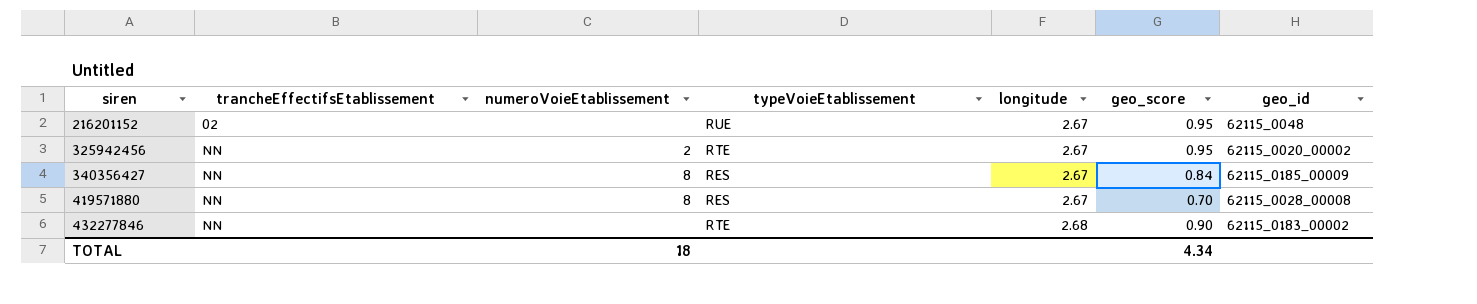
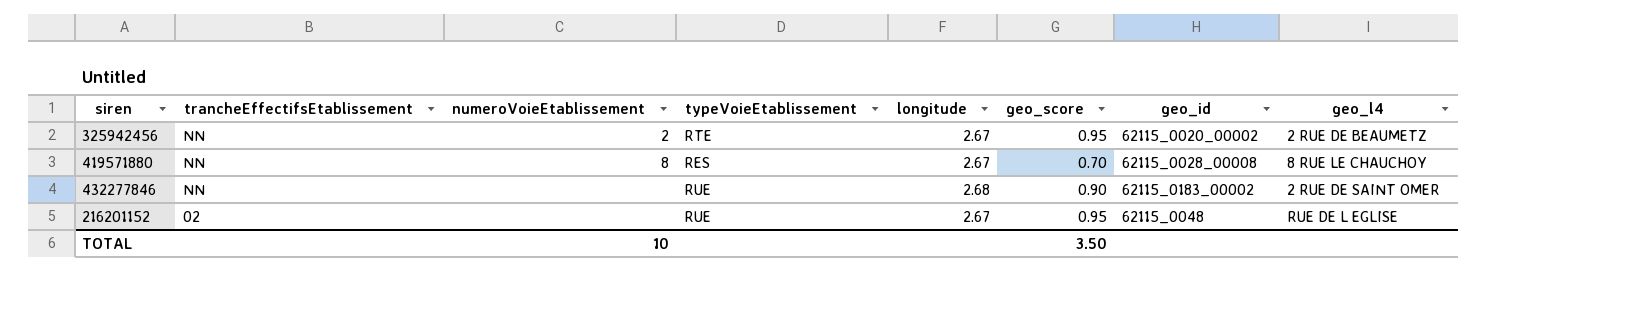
row order: siren ascending -> trancheEffectifsEtablissement descending
column geo_l4 | position: none -> 8
row 340356427: NN | 8 | RES | 2.67 | 0.84 | 62115_0185_00009 -> none
432277846 | typeVoieEtablissement: RTE -> RUE
TOTAL | numeroVoieEtablissement: 18 -> 10
TOTAL | geo_score: 4.34 -> 3.50

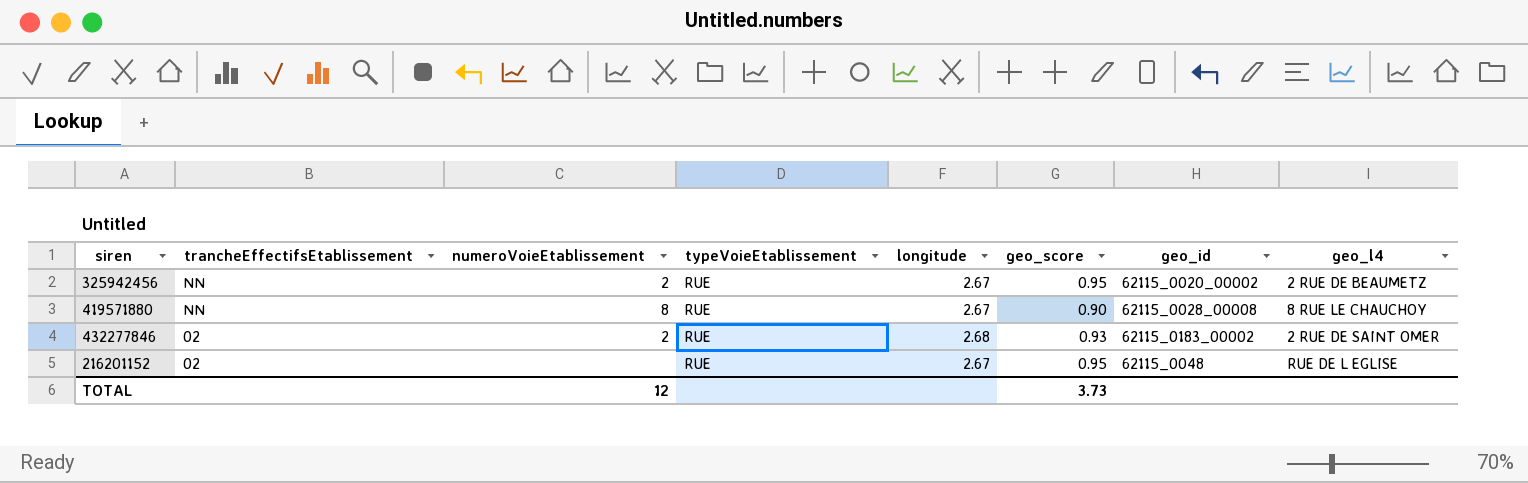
325942456 | typeVoieEtablissement: RTE -> RUE
419571880 | typeVoieEtablissement: RES -> RUE
419571880 | geo_score: 0.70 -> 0.90
432277846 | trancheEffectifsEtablissement: NN -> 02
432277846 | numeroVoieEtablissement: none -> 2
432277846 | geo_score: 0.90 -> 0.93
TOTAL | numeroVoieEtablissement: 10 -> 12
TOTAL | geo_score: 3.50 -> 3.73

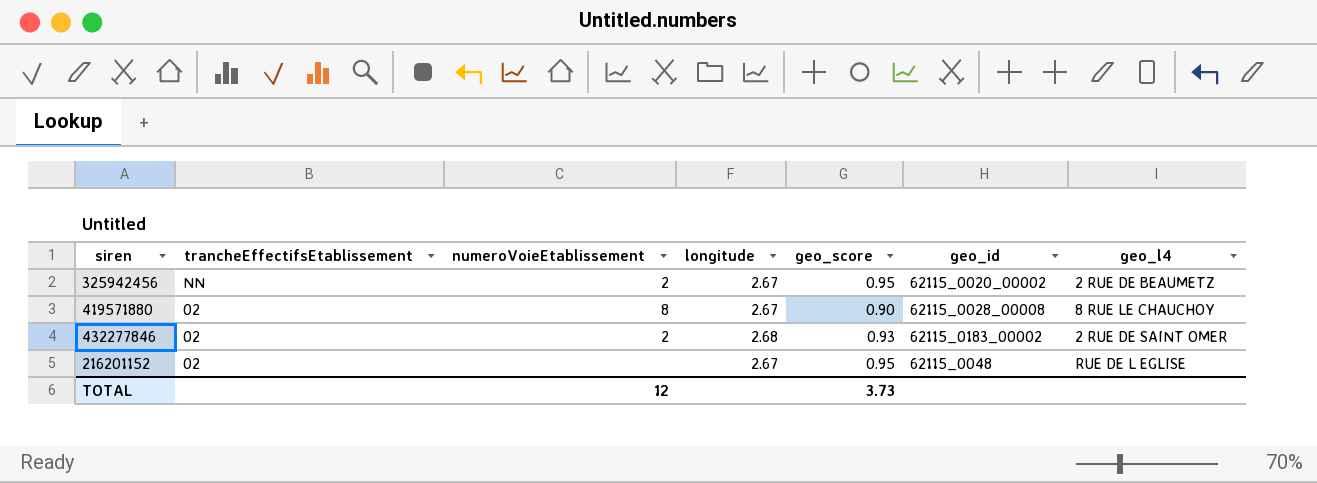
column typeVoieEtablissement | position: 4 -> none
419571880 | trancheEffectifsEtablissement: NN -> 02

